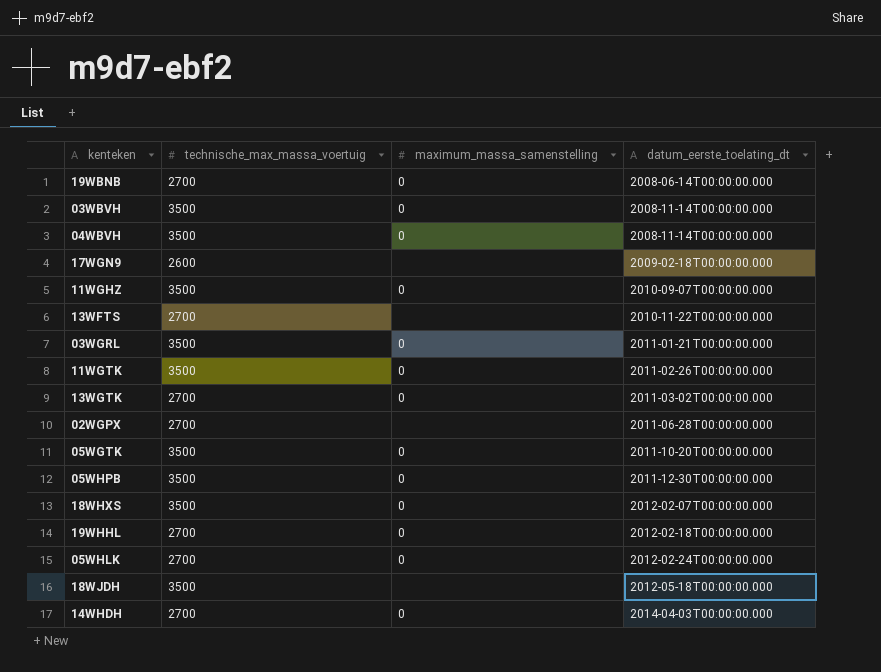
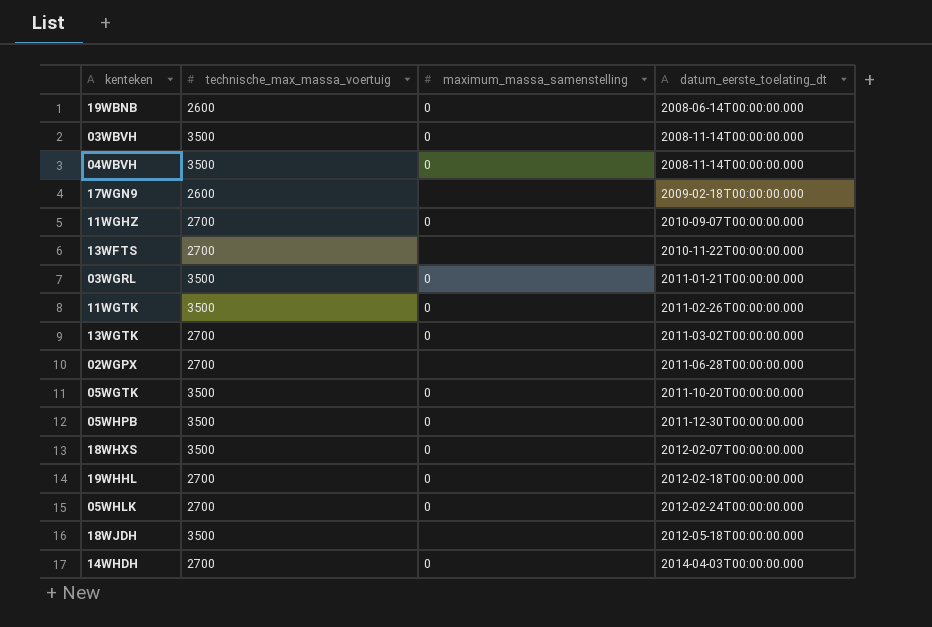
19WBNB | technische_max_massa_voertuig: 2700 -> 2600
11WGHZ | technische_max_massa_voertuig: 3500 -> 2700

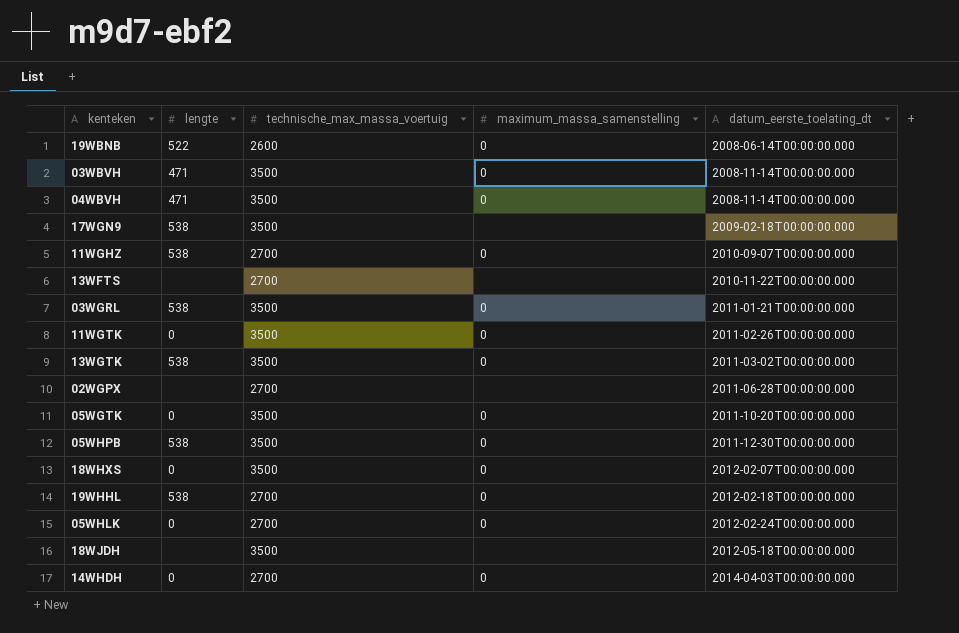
column lengte | position: none -> 2
17WGN9 | technische_max_massa_voertuig: 2600 -> 3500
13WGTK | technische_max_massa_voertuig: 2700 -> 3500

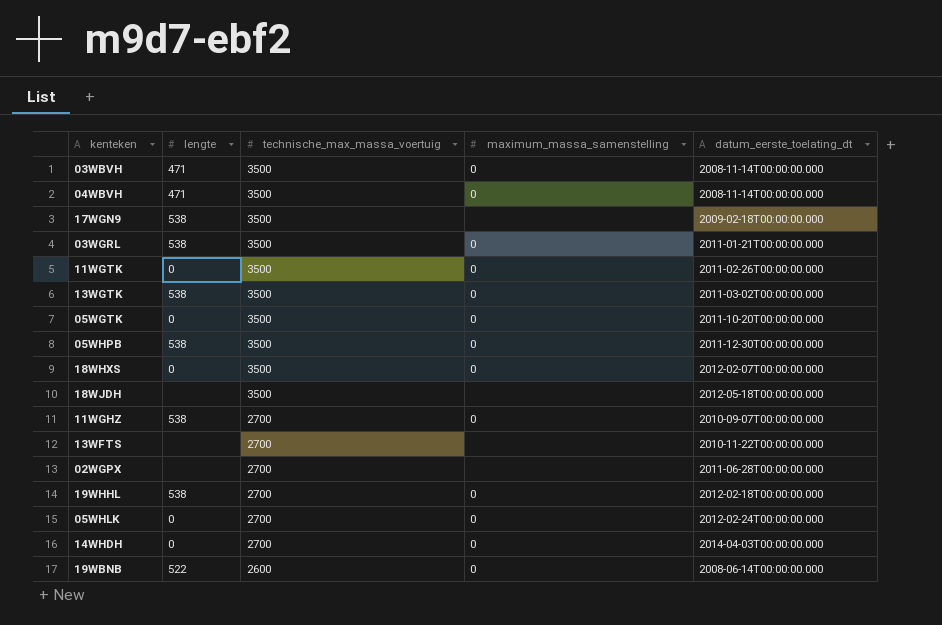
row order: datum_eerste_toelating_dt ascending -> technische_max_massa_voertuig descending

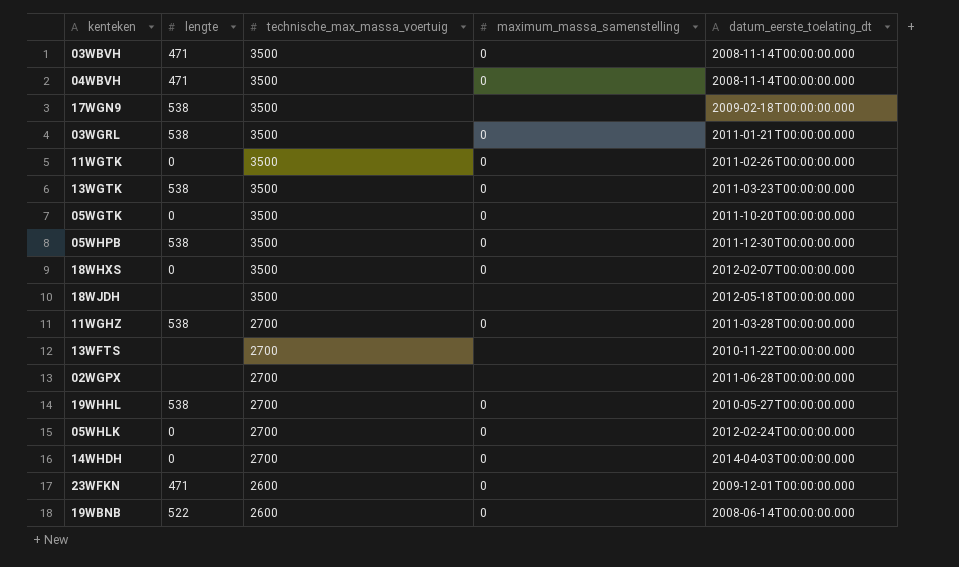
13WGTK | datum_eerste_toelating_dt: 2011-03-02T00:00:00.000 -> 2011-03-23T00:00:00.000
11WGHZ | datum_eerste_toelating_dt: 2010-09-07T00:00:00.000 -> 2011-03-28T00:00:00.000
19WHHL | datum_eerste_toelating_dt: 2012-02-18T00:00:00.000 -> 2010-05-27T00:00:00.000
row 23WFKN: none -> 471 | 2600 | 0 | 2009-12-01T00:00:00.000

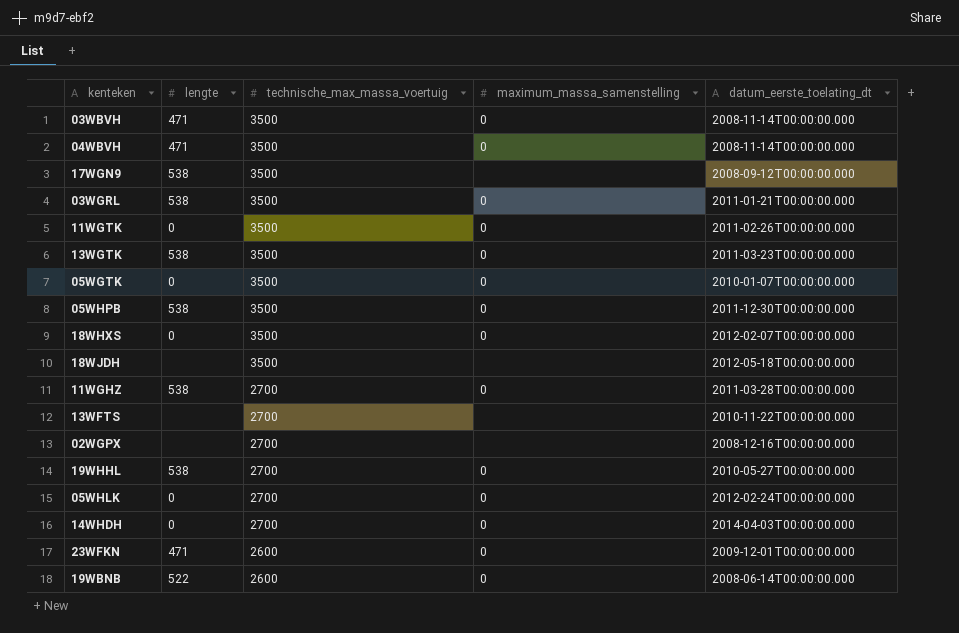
17WGN9 | datum_eerste_toelating_dt: 2009-02-18T00:00:00.000 -> 2008-09-12T00:00:00.000
05WGTK | datum_eerste_toelating_dt: 2011-10-20T00:00:00.000 -> 2010-01-07T00:00:00.000
02WGPX | datum_eerste_toelating_dt: 2011-06-28T00:00:00.000 -> 2008-12-16T00:00:00.000

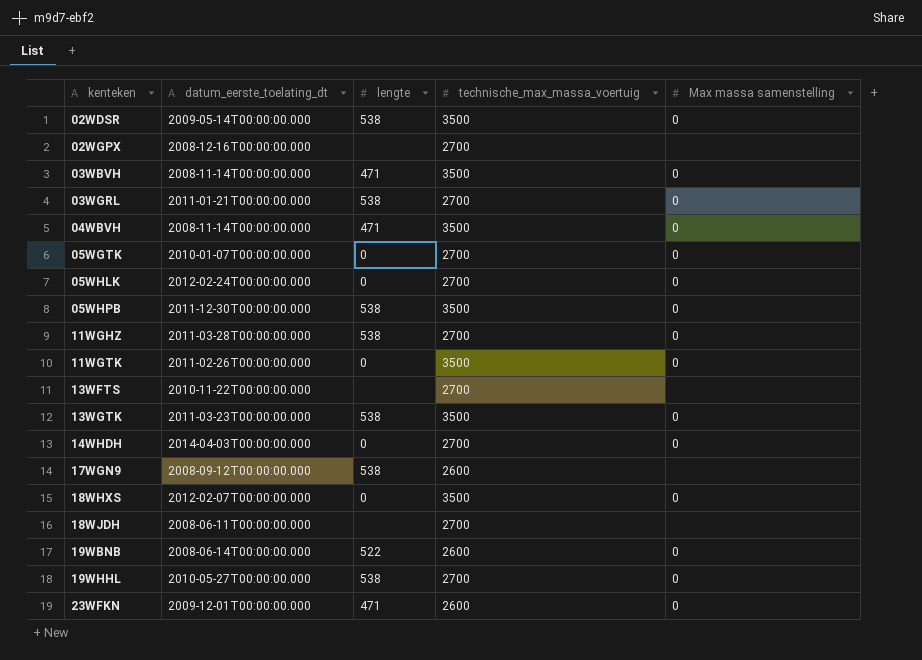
row order: technische_max_massa_voertuig descending -> kenteken ascending
column datum_eerste_toelating_dt | position: 5 -> 2
column name: maximum_massa_samenstelling -> Max massa samenstelling
row 02WDSR: none -> 2009-05-14T00:00:00.000 | 538 | 3500 | 0
03WGRL | technische_max_massa_voertuig: 3500 -> 2700
05WGTK | technische_max_massa_voertuig: 3500 -> 2700
17WGN9 | technische_max_massa_voertuig: 3500 -> 2600
18WJDH | datum_eerste_toelating_dt: 2012-05-18T00:00:00.000 -> 2008-06-11T00:00:00.000
18WJDH | technische_max_massa_voertuig: 3500 -> 2700

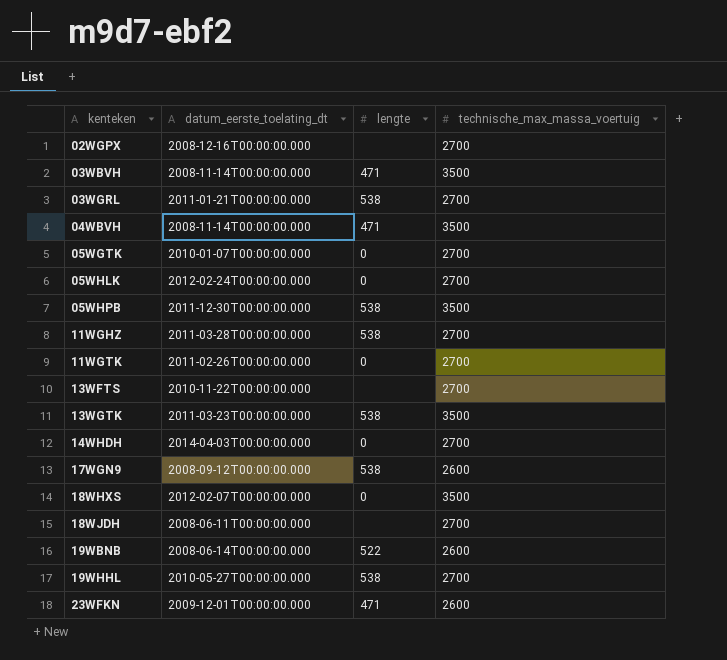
column Max massa samenstelling | position: 5 -> none
row 02WDSR: 2009-05-14T00:00:00.000 | 538 | 3500 | 0 -> none
11WGTK | technische_max_massa_voertuig: 3500 -> 2700

